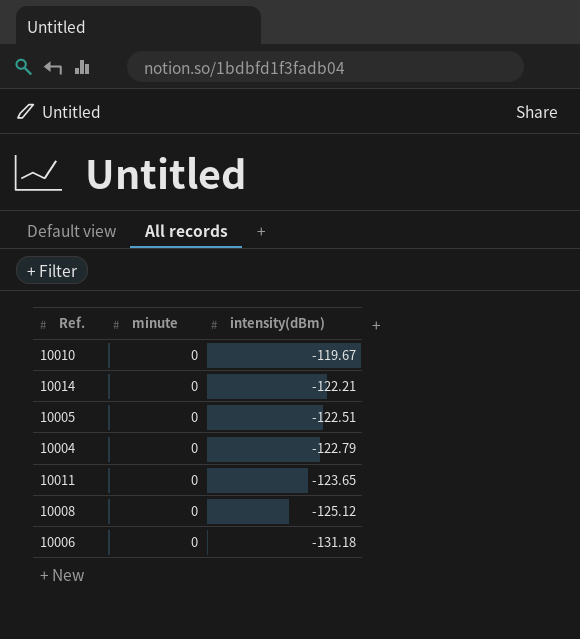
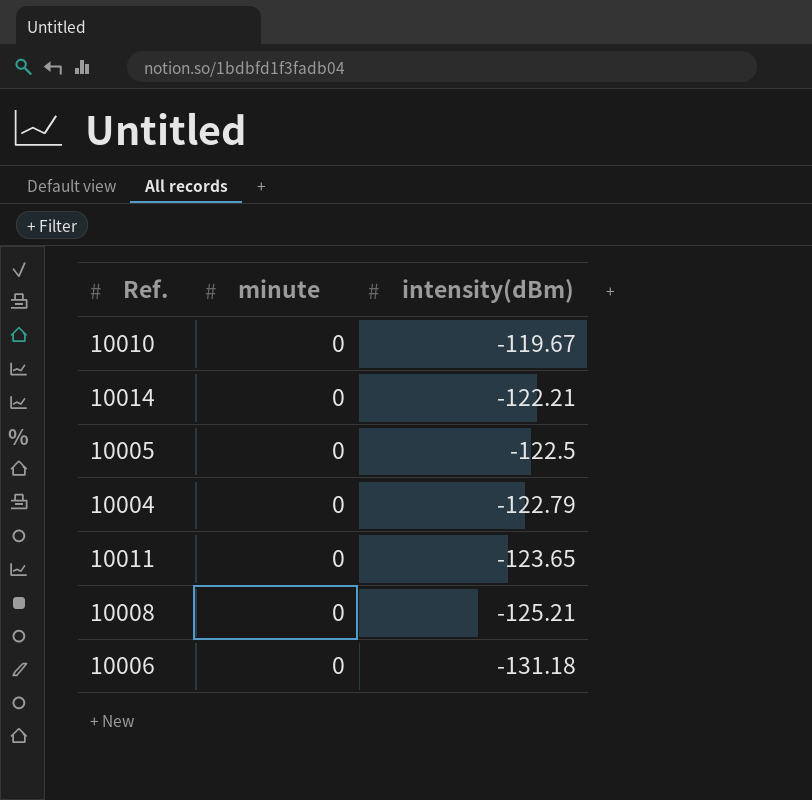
10005 | intensity(dBm): -122.51 -> -122.5
10008 | intensity(dBm): -125.12 -> -125.21

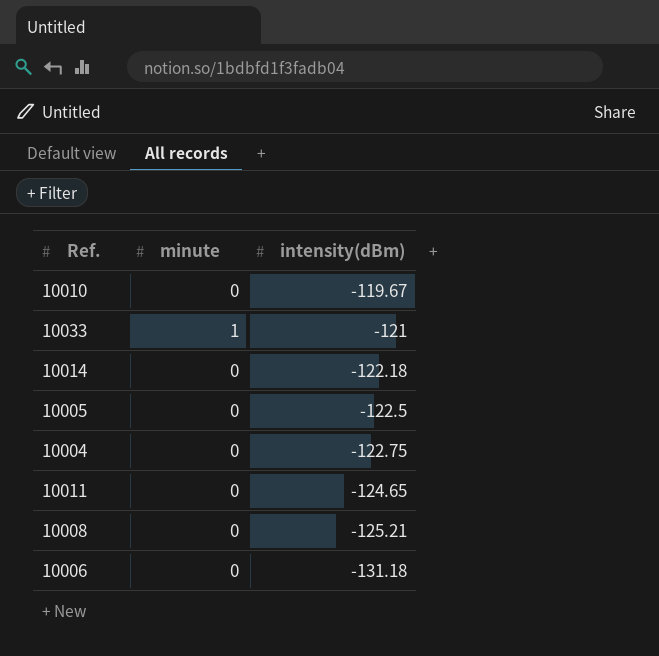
row 10033: none -> 1 | -121
10014 | intensity(dBm): -122.21 -> -122.18
10004 | intensity(dBm): -122.79 -> -122.75
10011 | intensity(dBm): -123.65 -> -124.65

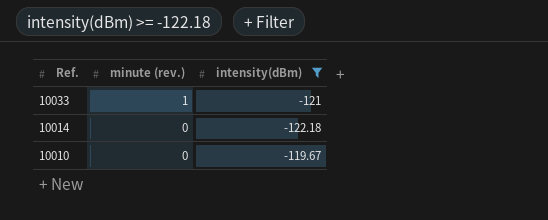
filter: none -> intensity(dBm) >= -122.18
row order: intensity(dBm) descending -> Ref. descending
column name: minute -> minute (rev.)

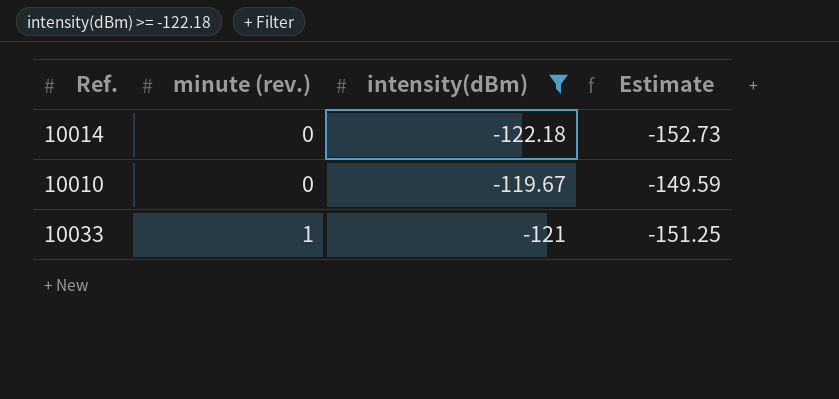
row order: Ref. descending -> minute (rev.) ascending
column Estimate | formula: none -> [intensity(dBm)] * 1.25

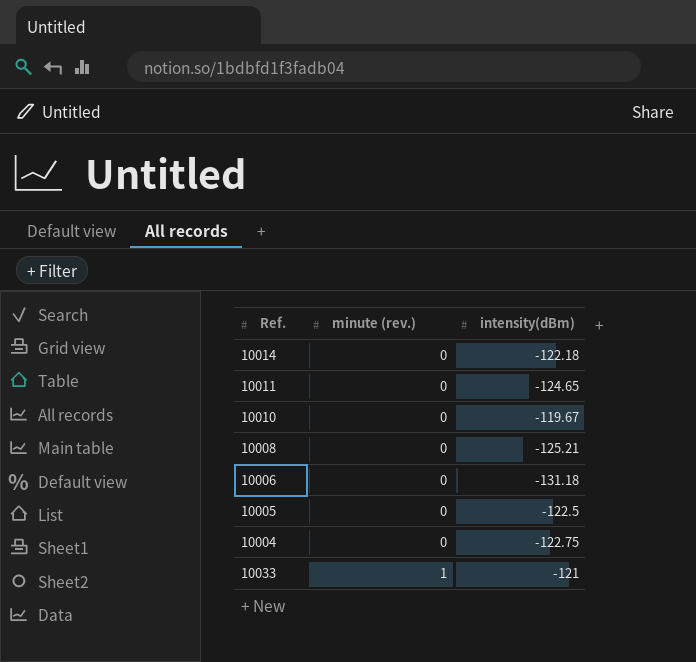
filter: intensity(dBm) >= -122.18 -> none
column Estimate | formula: [intensity(dBm)] * 1.25 -> none

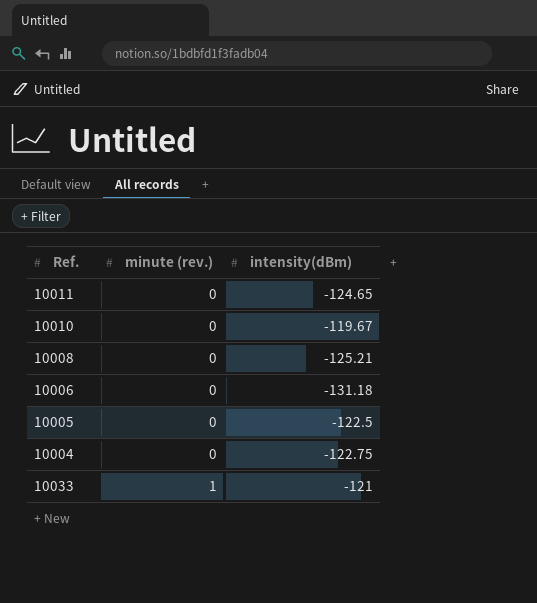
row 10014: 0 | -122.18 -> none

